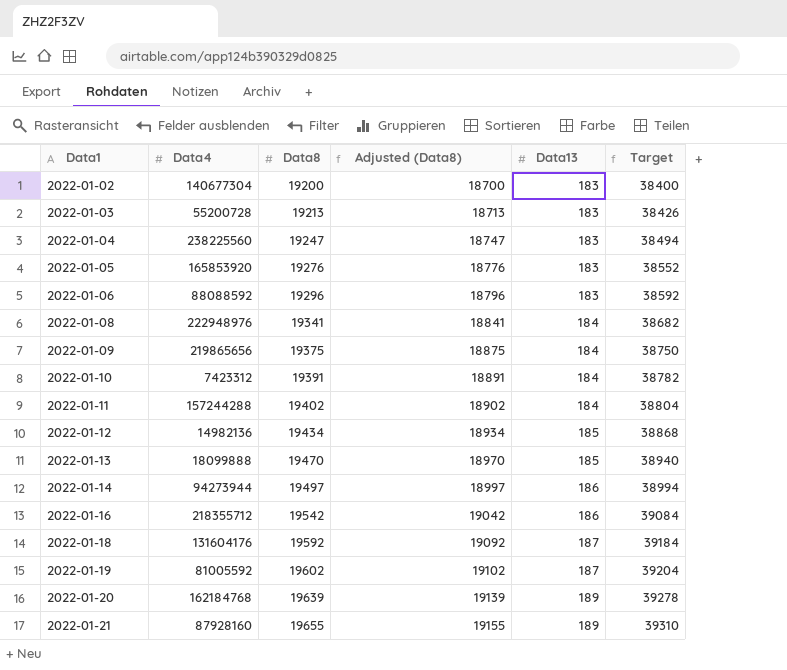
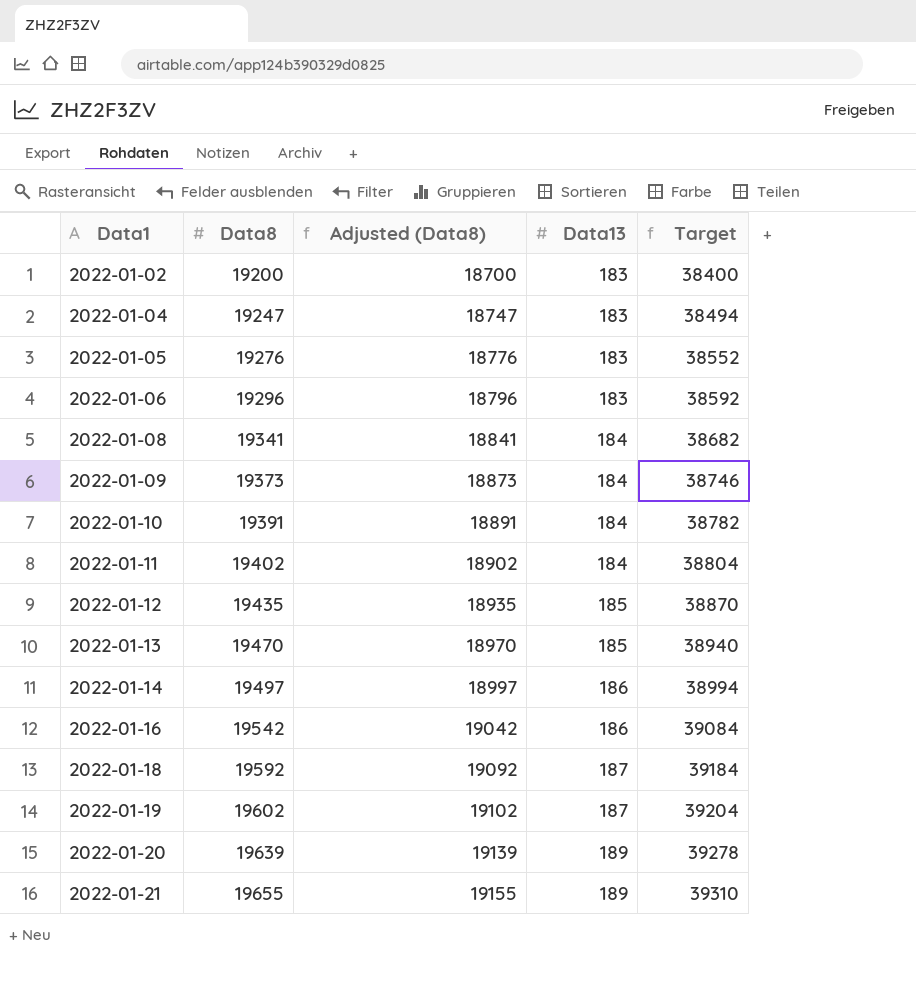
column Data4 | position: 2 -> none
row 2022-01-03: 55200728 | 19213 | 18713 | 183 | 38426 -> none
2022-01-09 | Data8: 19375 -> 19373
2022-01-09 | Adjusted (Data8): 18875 -> 18873
2022-01-09 | Target: 38750 -> 38746
2022-01-12 | Data8: 19434 -> 19435
2022-01-12 | Adjusted (Data8): 18934 -> 18935
2022-01-12 | Target: 38868 -> 38870

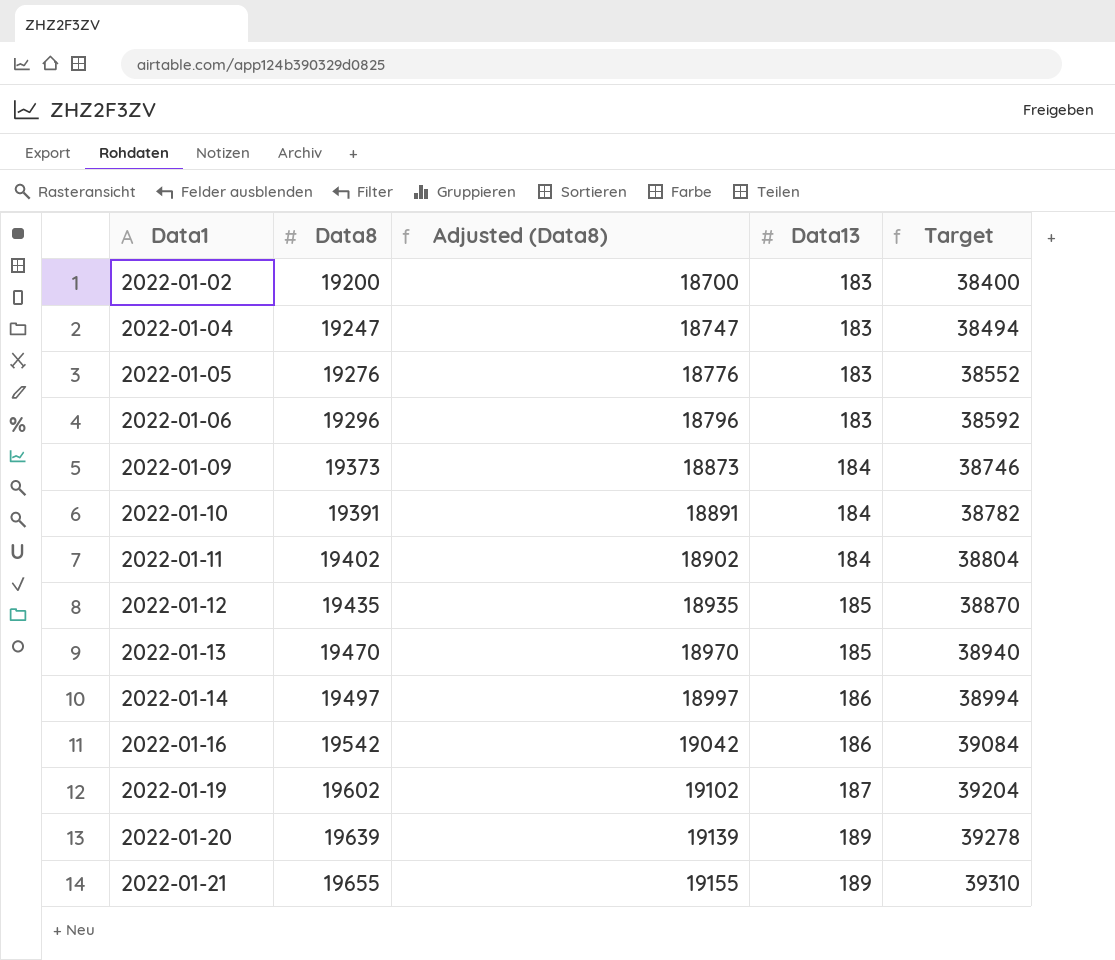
row 2022-01-08: 19341 | 18841 | 184 | 38682 -> none
row 2022-01-18: 19592 | 19092 | 187 | 39184 -> none

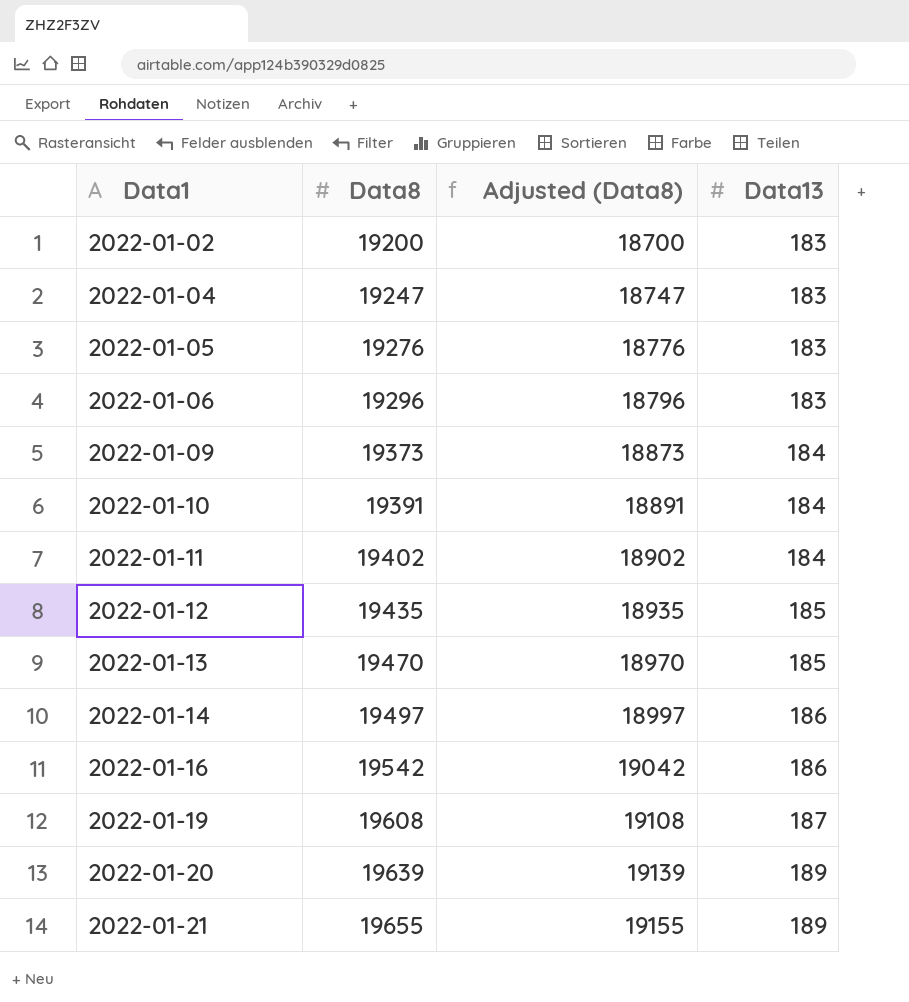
column Target | formula: [Data8] * 2 -> none
2022-01-19 | Data8: 19602 -> 19608
2022-01-19 | Adjusted (Data8): 19102 -> 19108

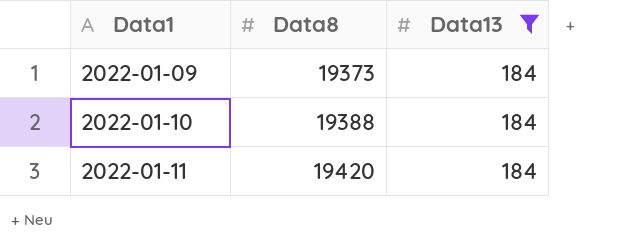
filter: none -> Data13 = 184
column Adjusted (Data8) | formula: [Data8] - 500 -> none
2022-01-10 | Data8: 19391 -> 19388
2022-01-11 | Data8: 19402 -> 19420

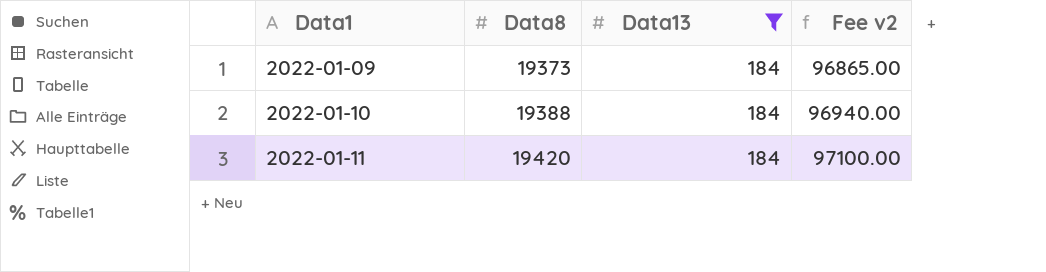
column Fee v2 | formula: none -> [Data8] * 5

